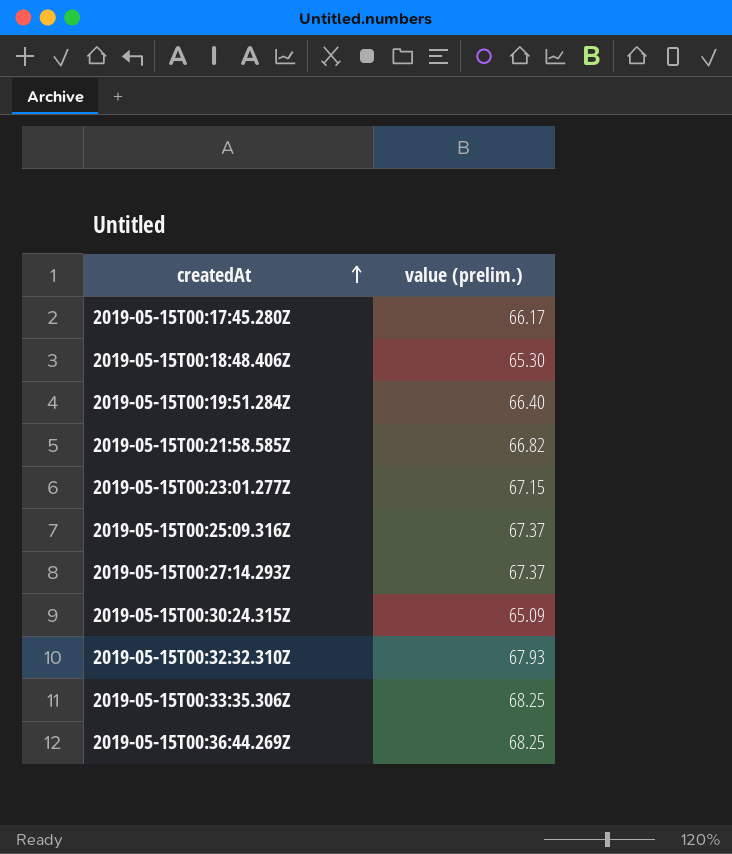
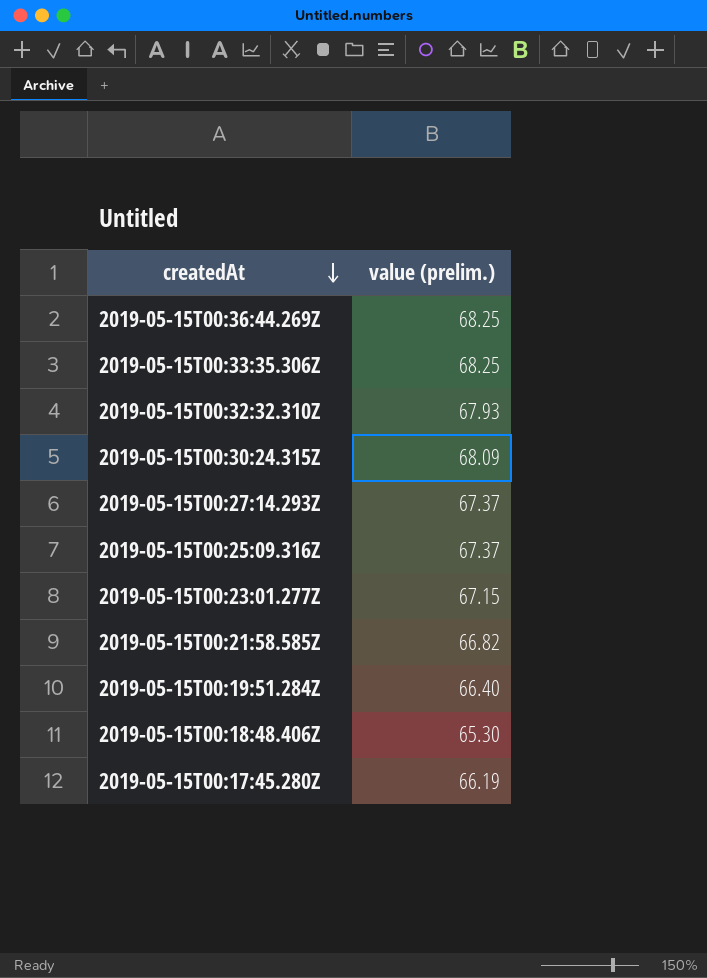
row order: createdAt ascending -> createdAt descending
2019-05-15T00:30:24.315Z | value (prelim.): 65.09 -> 68.09
2019-05-15T00:17:45.280Z | value (prelim.): 66.17 -> 66.19

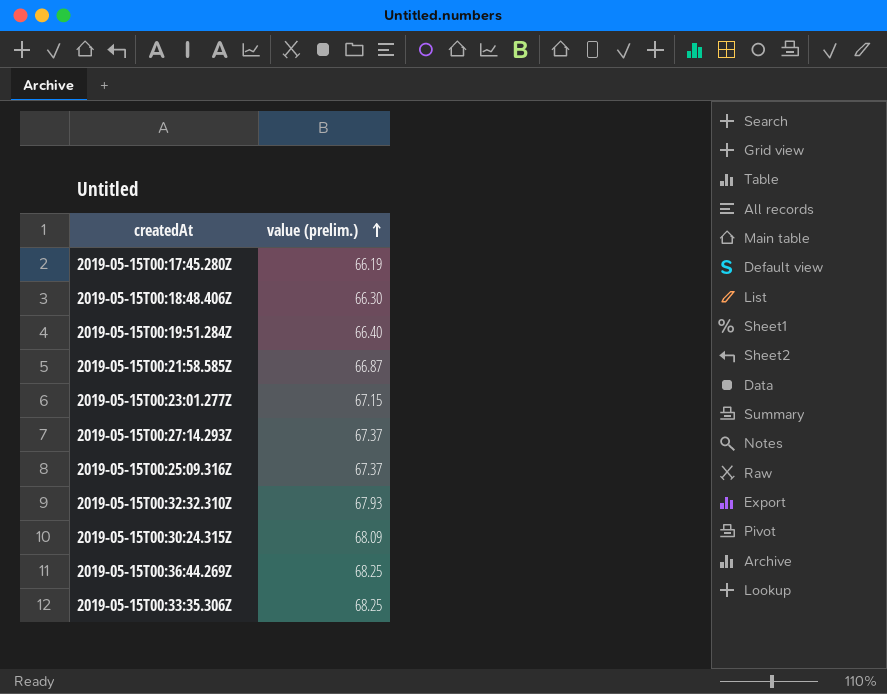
row order: createdAt descending -> value (prelim.) ascending
2019-05-15T00:18:48.406Z | value (prelim.): 65.30 -> 66.30
2019-05-15T00:21:58.585Z | value (prelim.): 66.82 -> 66.87

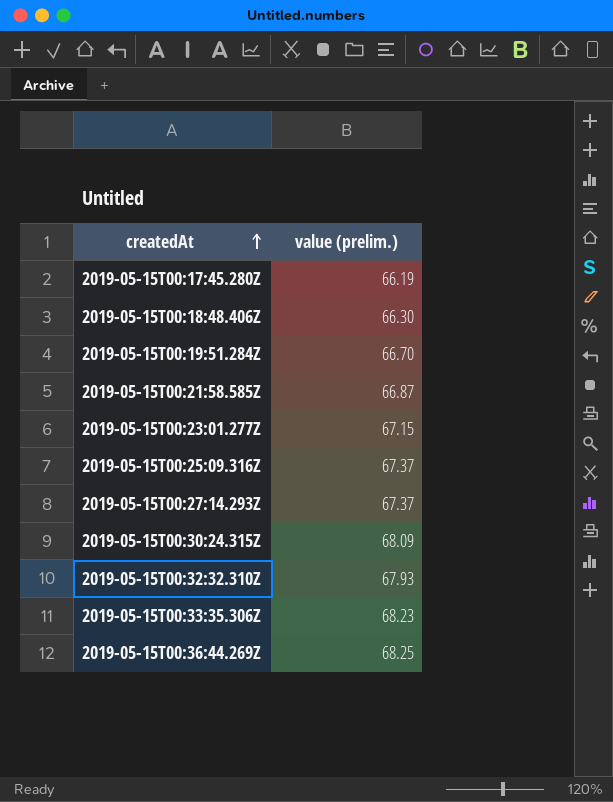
row order: value (prelim.) ascending -> createdAt ascending
2019-05-15T00:19:51.284Z | value (prelim.): 66.40 -> 66.70
2019-05-15T00:33:35.306Z | value (prelim.): 68.25 -> 68.23

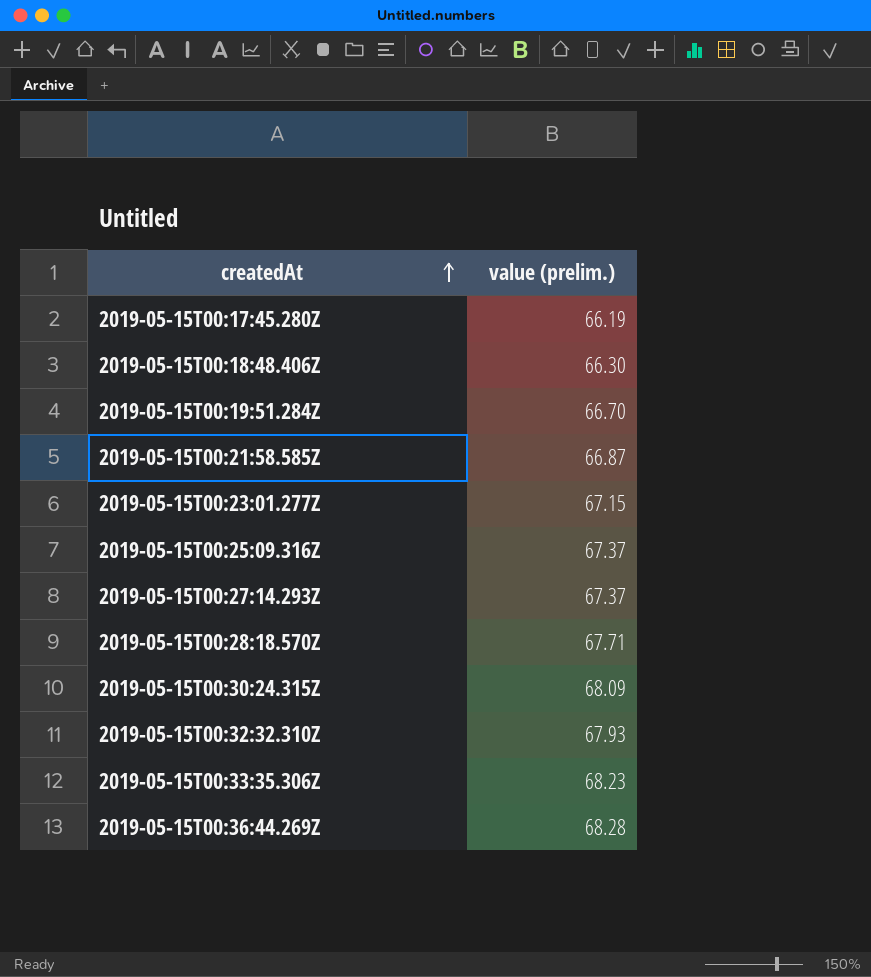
row 2019-05-15T00:28:18.570Z: none -> 67.71
2019-05-15T00:36:44.269Z | value (prelim.): 68.25 -> 68.28

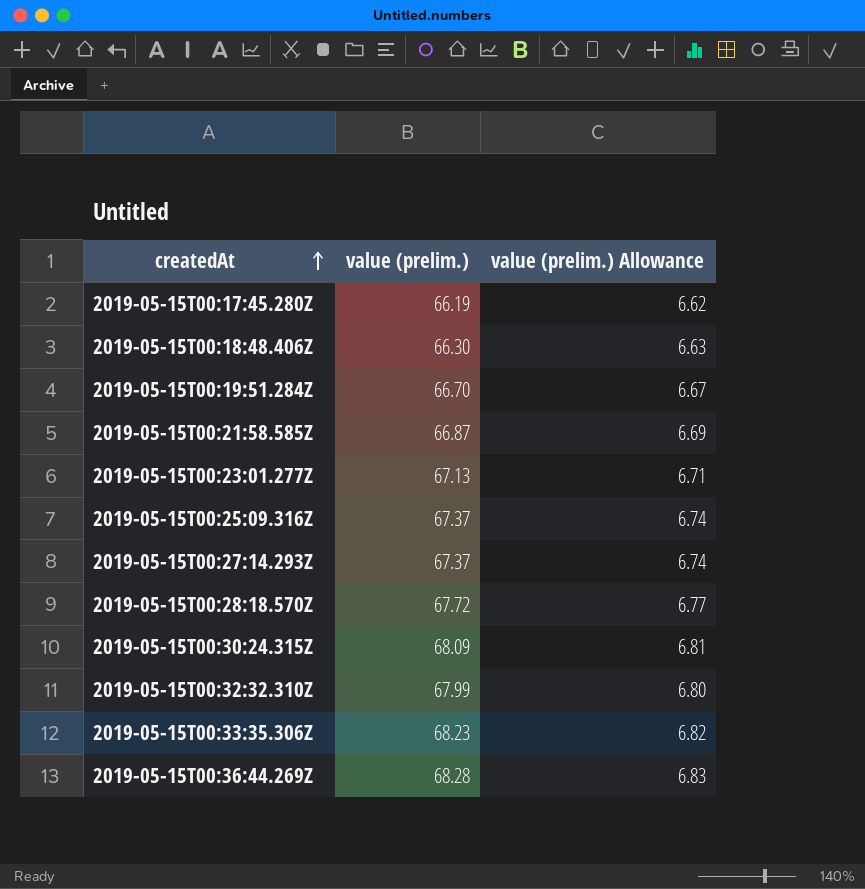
column value (prelim.) Allowance | formula: none -> [value (prelim.)] * 0.1
2019-05-15T00:23:01.277Z | value (prelim.): 67.15 -> 67.13
2019-05-15T00:28:18.570Z | value (prelim.): 67.71 -> 67.72
2019-05-15T00:32:32.310Z | value (prelim.): 67.93 -> 67.99

